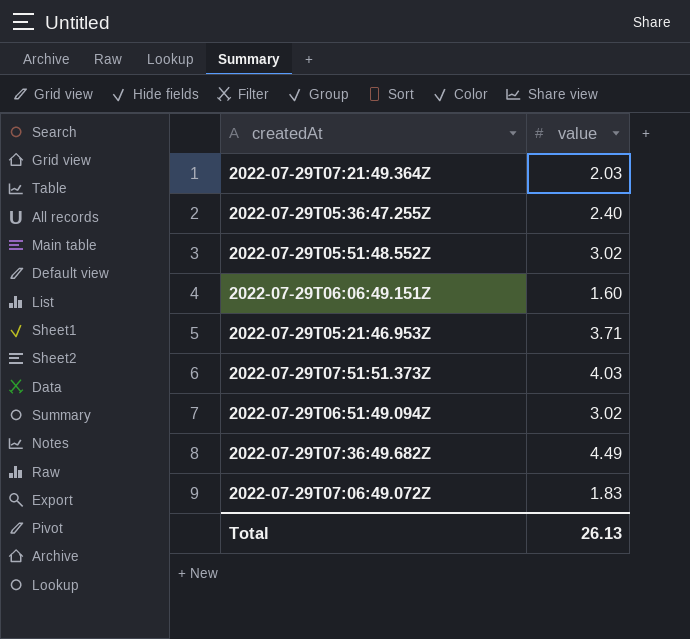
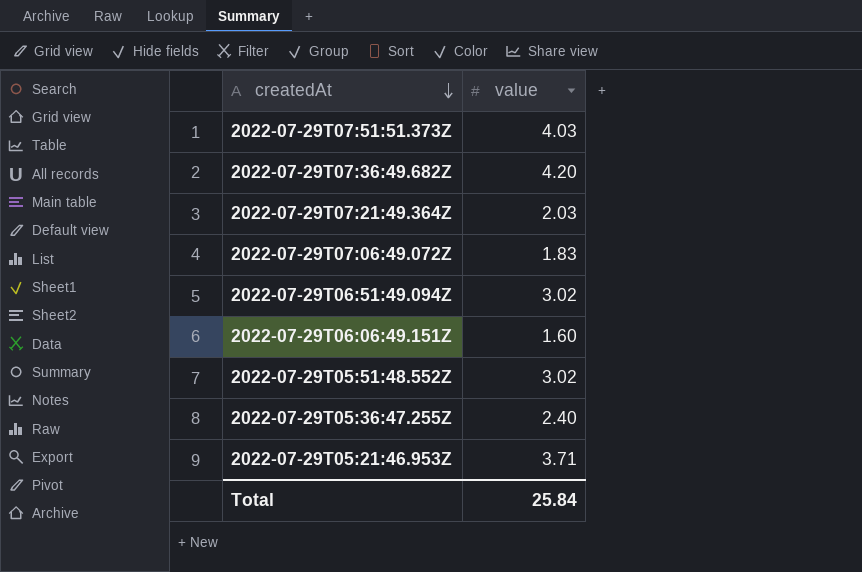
row order: none -> createdAt descending
2022-07-29T07:36:49.682Z | value: 4.49 -> 4.20
Total | value: 26.13 -> 25.84

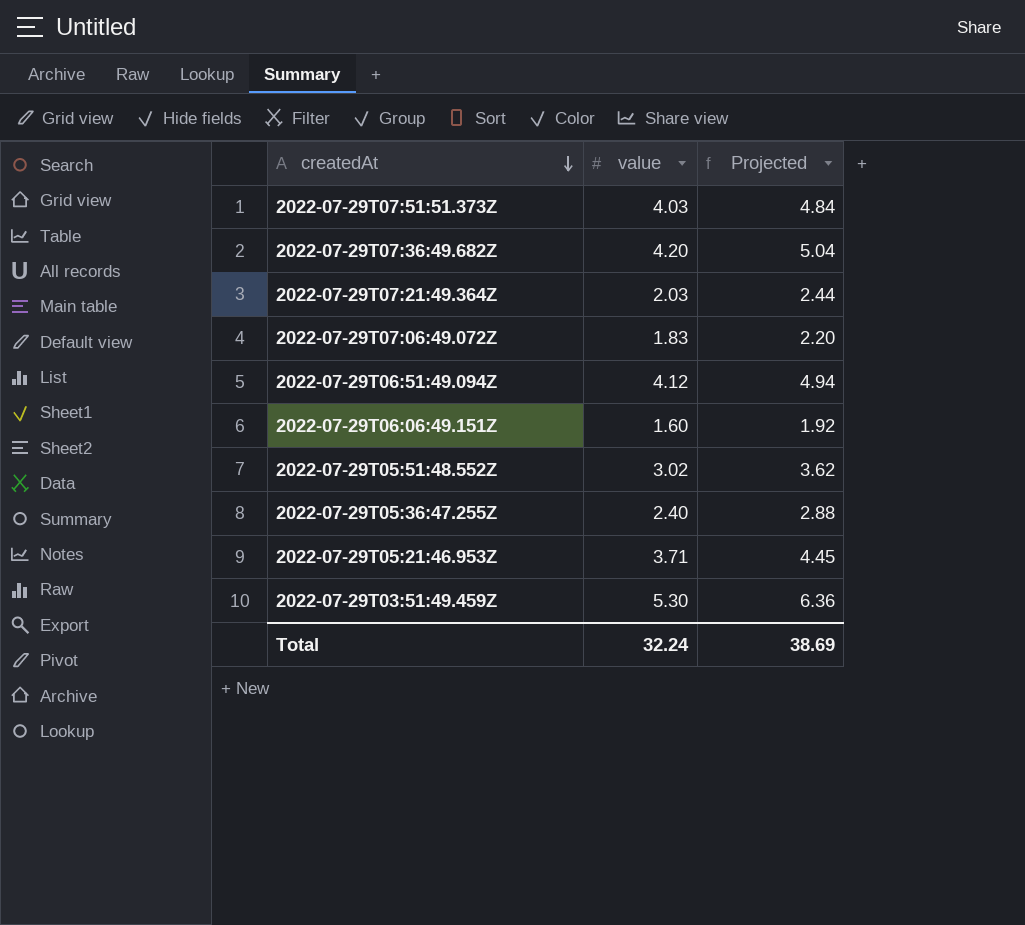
column Projected | formula: none -> [value] * 1.2
2022-07-29T06:51:49.094Z | value: 3.02 -> 4.12
row 2022-07-29T03:51:49.459Z: none -> 5.30 | 6.36
Total | value: 25.84 -> 32.24

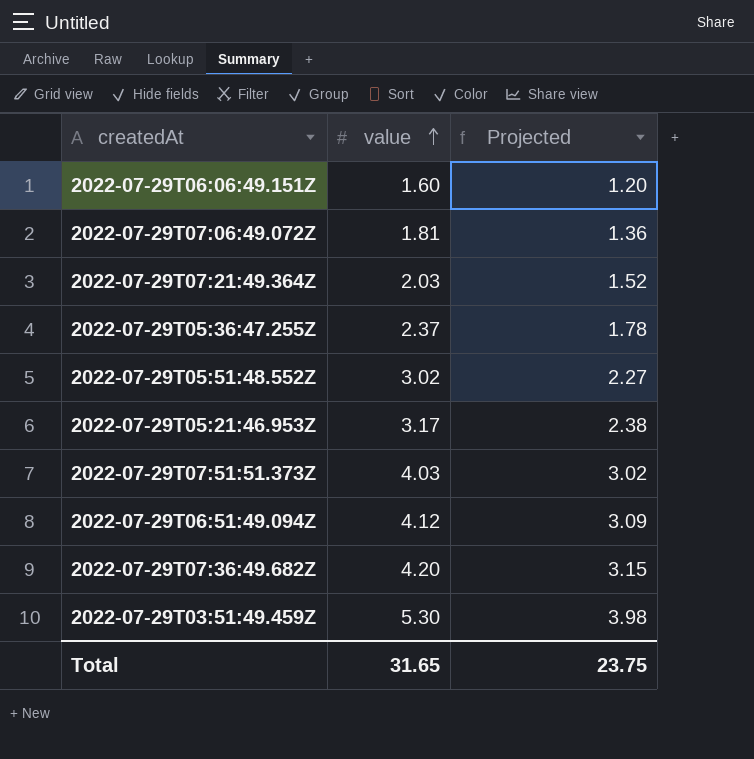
row order: createdAt descending -> value ascending
column Projected | formula: [value] * 1.2 -> [value] * 0.75
2022-07-29T07:06:49.072Z | value: 1.83 -> 1.81
2022-07-29T05:36:47.255Z | value: 2.40 -> 2.37
2022-07-29T05:21:46.953Z | value: 3.71 -> 3.17
Total | value: 32.24 -> 31.65
Total | Projected: 38.69 -> 23.75

